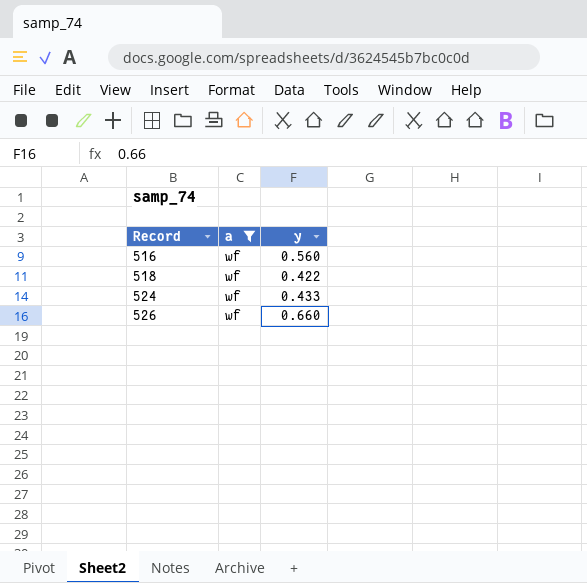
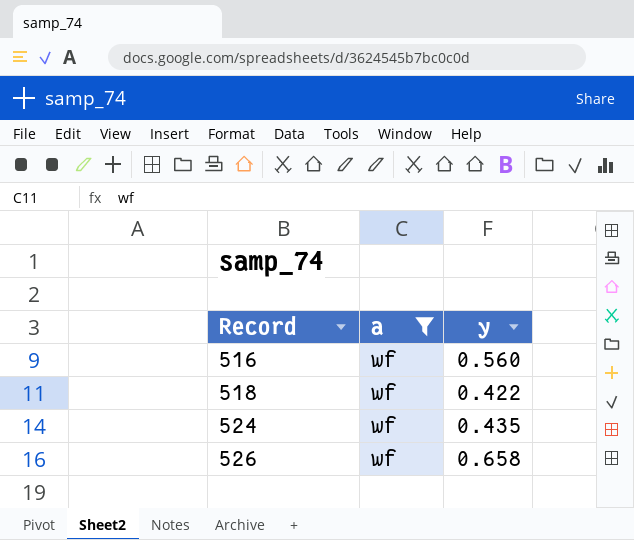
524 | y: 0.433 -> 0.435
526 | y: 0.660 -> 0.658

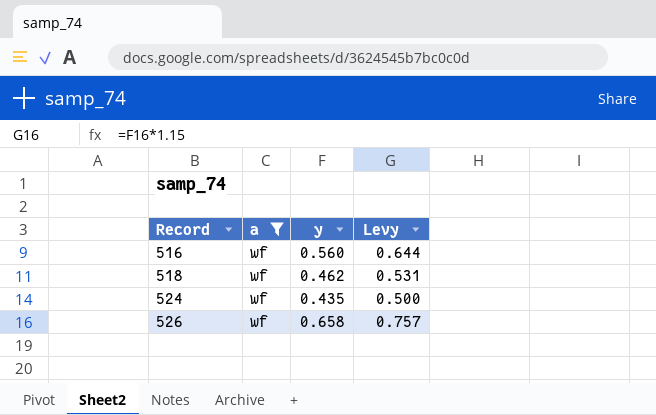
column Levy | formula: none -> [y] * 1.15
518 | y: 0.422 -> 0.462

